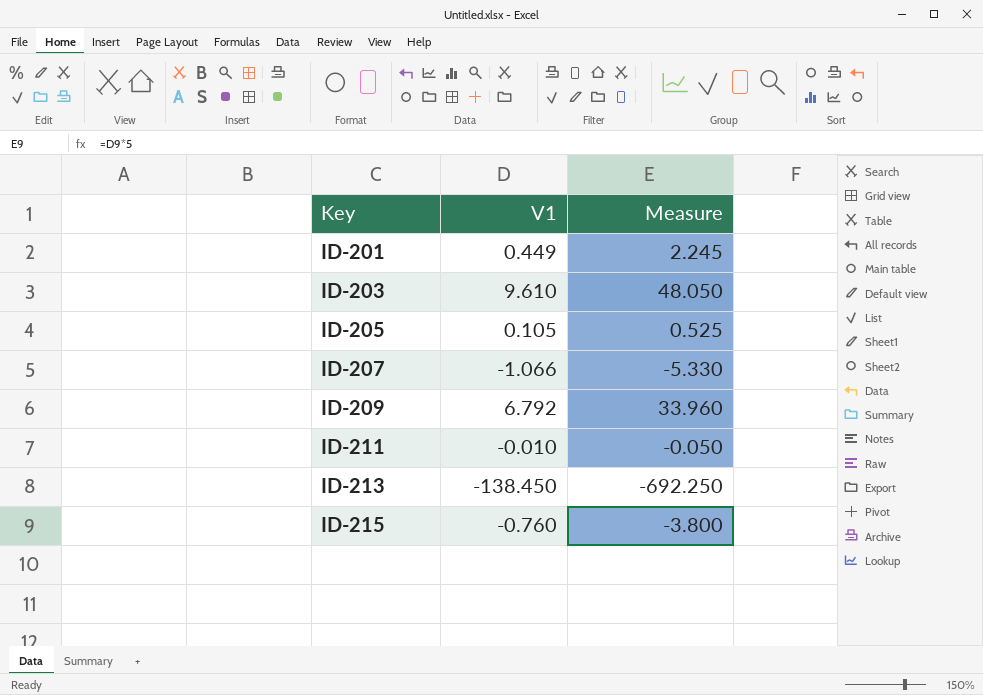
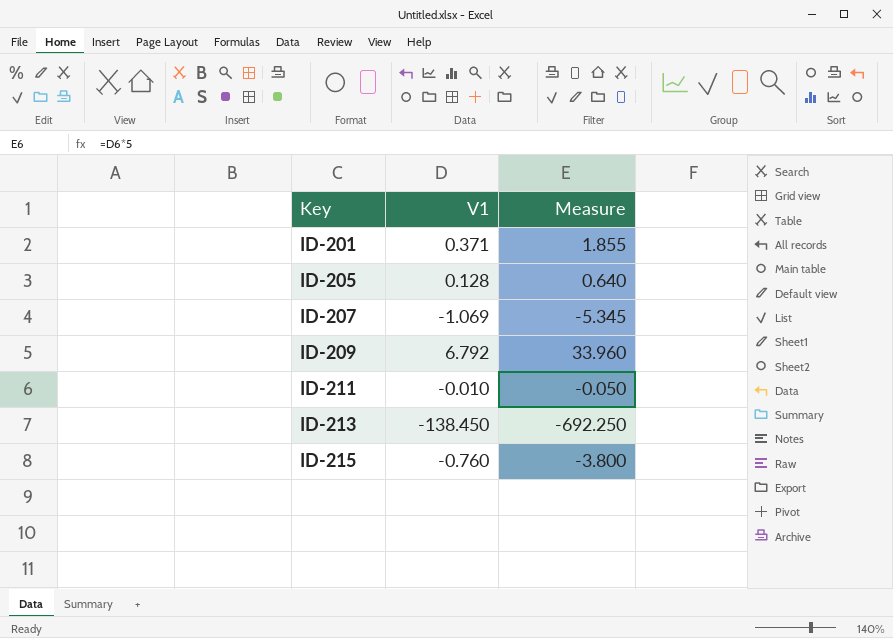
row ID-203: 9.610 | 48.050 -> none
ID-201 | V1: 0.449 -> 0.371
ID-201 | Measure: 2.245 -> 1.855
ID-205 | V1: 0.105 -> 0.128
ID-205 | Measure: 0.525 -> 0.640
ID-207 | V1: -1.066 -> -1.069
ID-207 | Measure: -5.330 -> -5.345

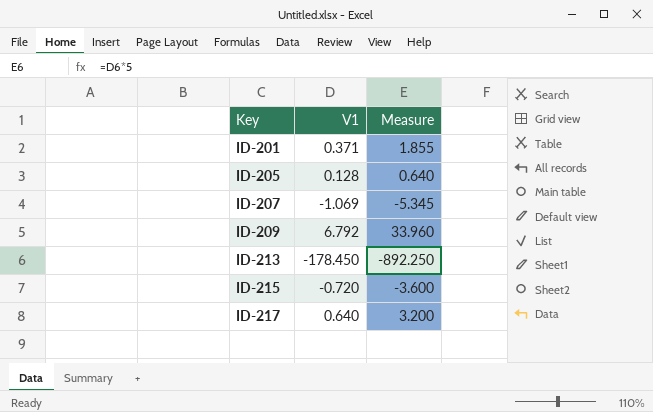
row ID-211: -0.010 | -0.050 -> none
ID-213 | V1: -138.450 -> -178.450
ID-213 | Measure: -692.250 -> -892.250
ID-215 | V1: -0.760 -> -0.720
ID-215 | Measure: -3.800 -> -3.600
row ID-217: none -> 0.640 | 3.200

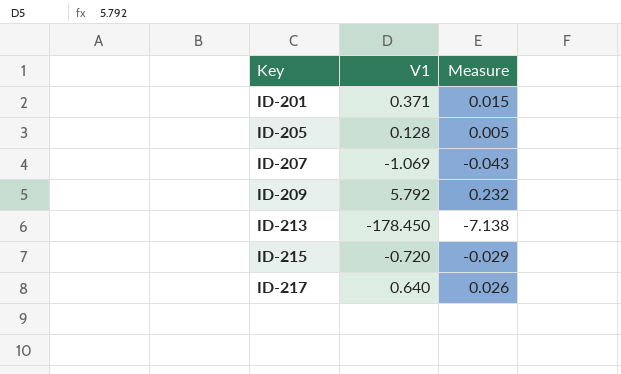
column Measure | formula: [V1] * 5 -> [V1] * 0.04
ID-209 | V1: 6.792 -> 5.792

